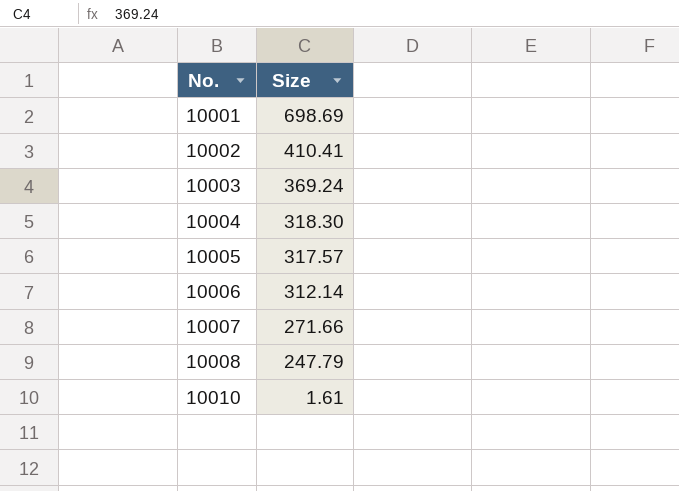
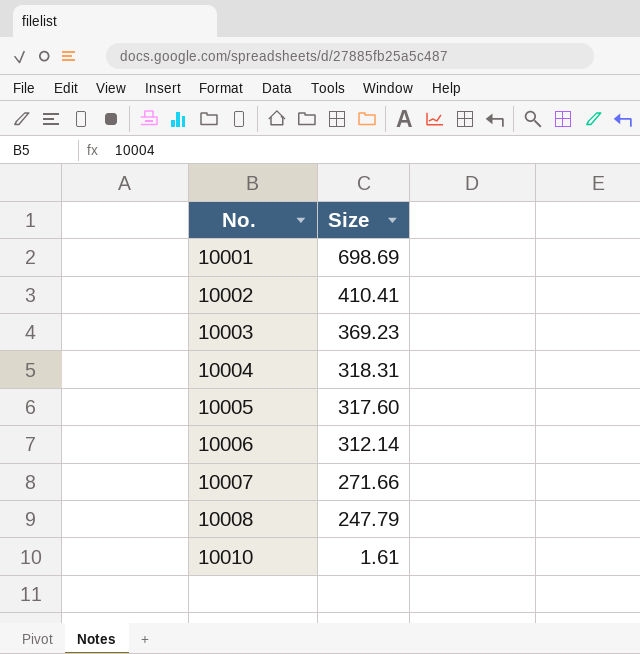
10003 | Size: 369.24 -> 369.23
10004 | Size: 318.30 -> 318.31
10005 | Size: 317.57 -> 317.60

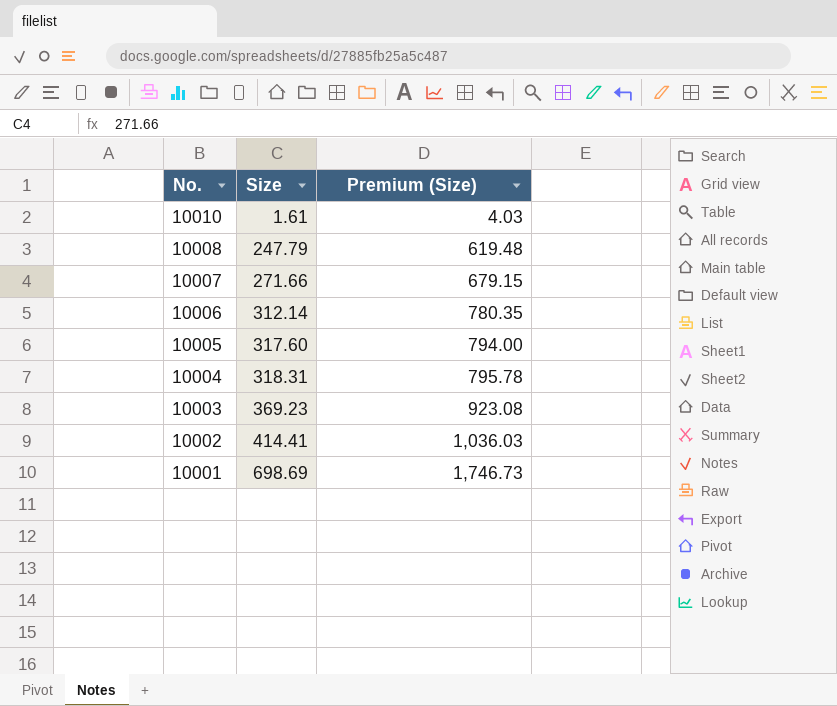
row order: No. ascending -> No. descending
column Premium (Size) | formula: none -> [Size] * 2.5
10002 | Size: 410.41 -> 414.41

